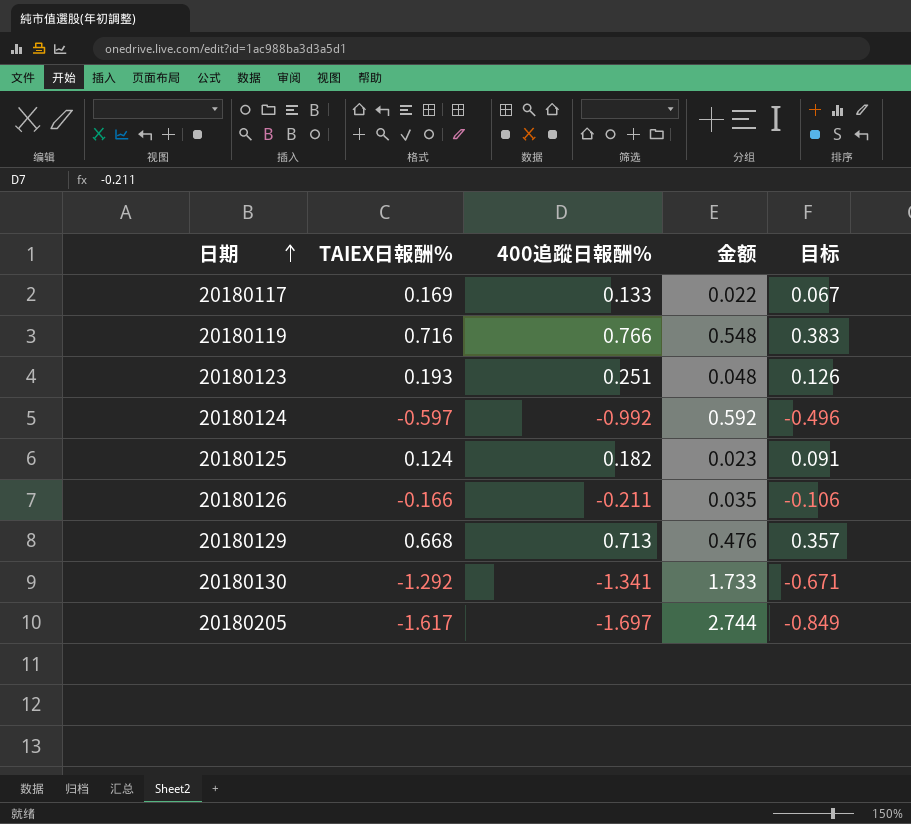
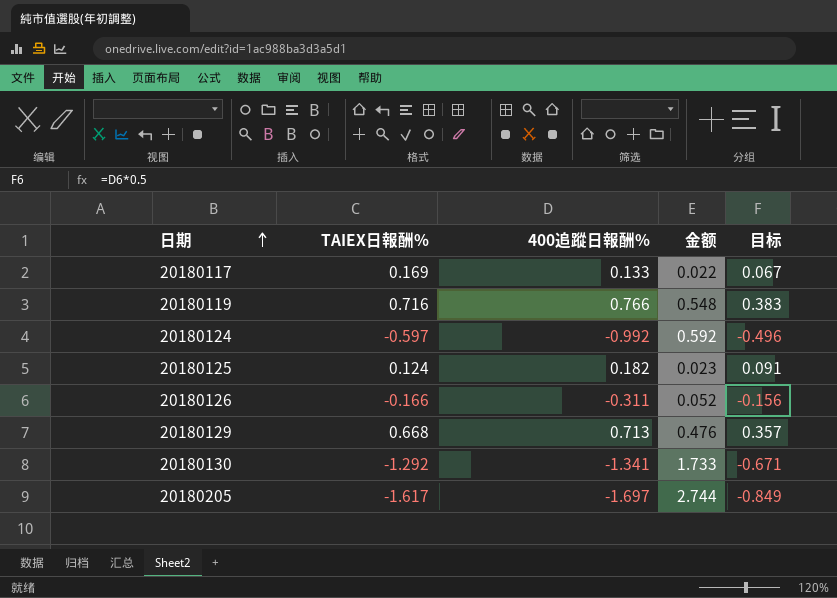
row 20180123: 0.193 | 0.251 | 0.048 | 0.126 -> none
20180126 | 400追蹤日報酬%: -0.211 -> -0.311
20180126 | 金额: 0.035 -> 0.052
20180126 | 目标: -0.106 -> -0.156

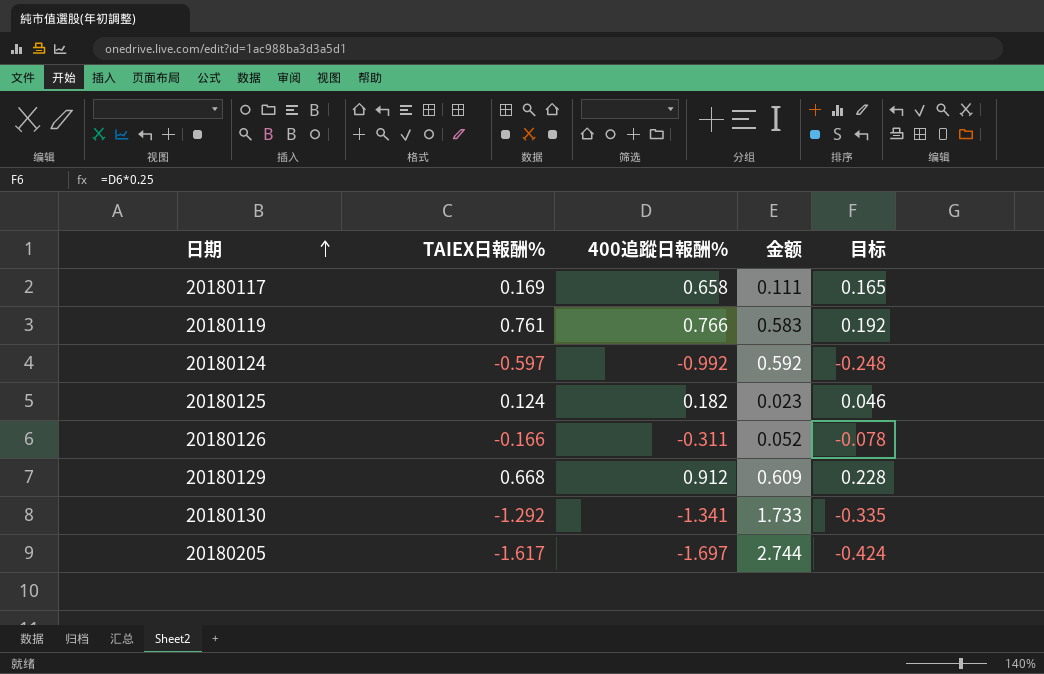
column 目标 | formula: [400追蹤日報酬%] * 0.5 -> [400追蹤日報酬%] * 0.25
20180117 | 400追蹤日報酬%: 0.133 -> 0.658
20180117 | 金额: 0.022 -> 0.111
20180119 | TAIEX日報酬%: 0.716 -> 0.761
20180119 | 金额: 0.548 -> 0.583
20180129 | 400追蹤日報酬%: 0.713 -> 0.912
20180129 | 金额: 0.476 -> 0.609

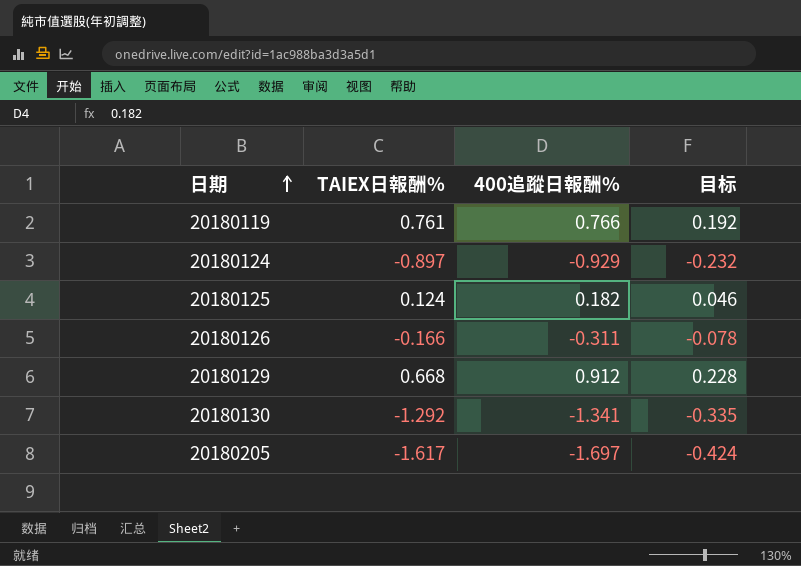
column 金额 | formula: [TAIEX日報酬%] * [400追蹤日報酬%] -> none
row 20180117: 0.169 | 0.658 | 0.111 | 0.165 -> none
20180124 | TAIEX日報酬%: -0.597 -> -0.897
20180124 | 400追蹤日報酬%: -0.992 -> -0.929
20180124 | 目标: -0.248 -> -0.232

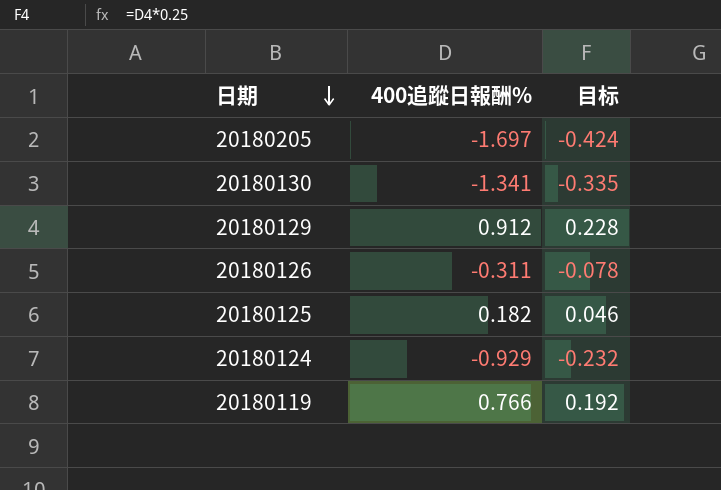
row order: 日期 ascending -> 日期 descending
column TAIEX日報酬% | position: 2 -> none

